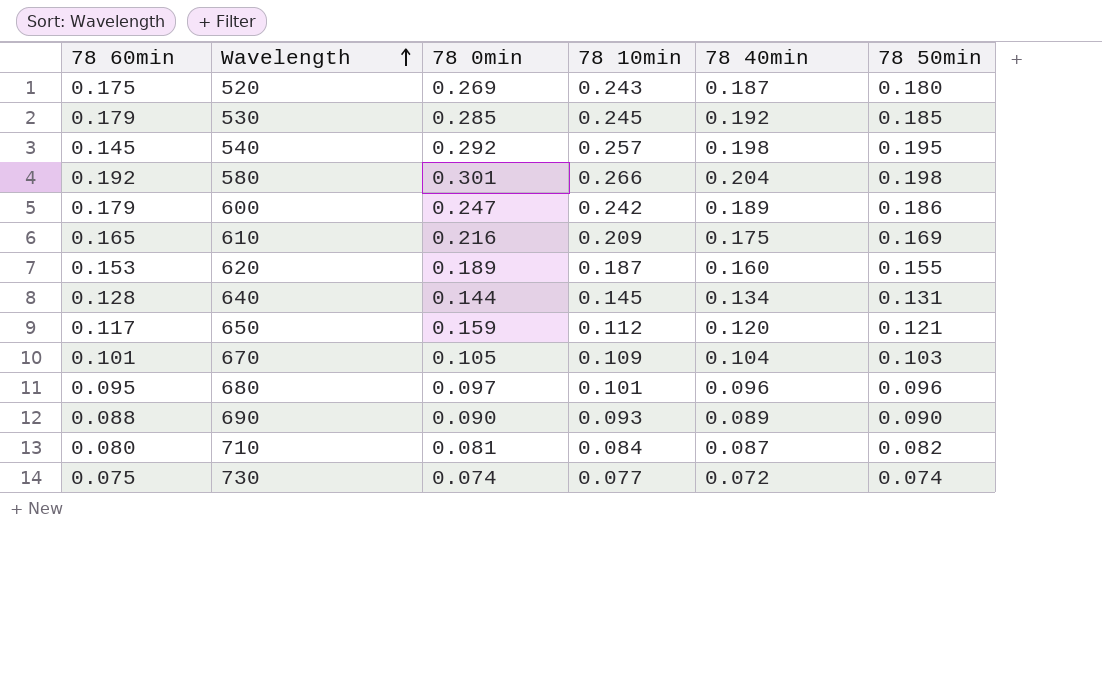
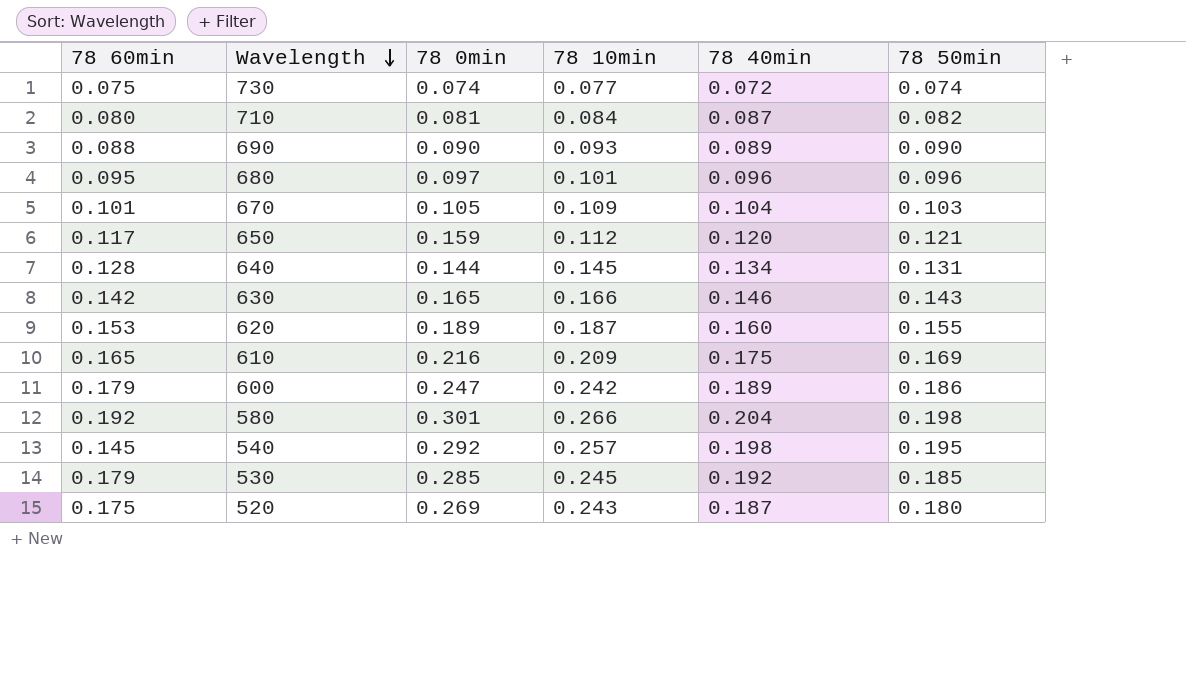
row order: Wavelength ascending -> Wavelength descending
row 630: none -> 0.142 | 0.165 | 0.166 | 0.146 | 0.143

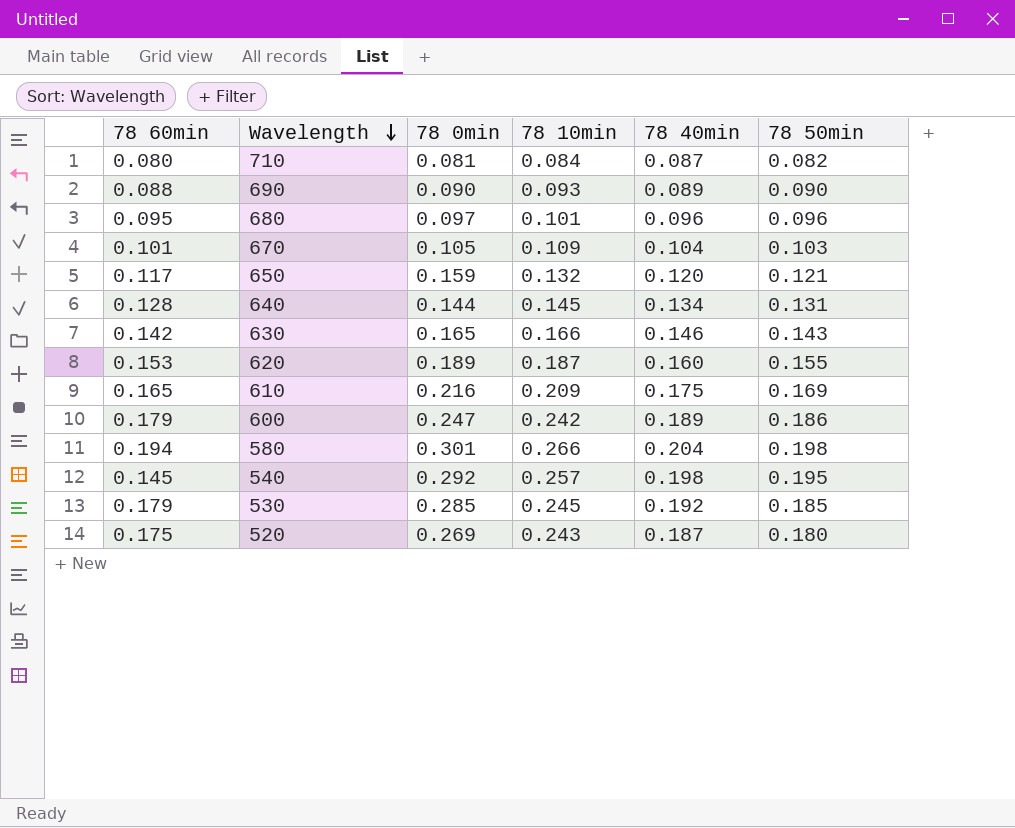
row 730: 0.075 | 0.074 | 0.077 | 0.072 | 0.074 -> none
650 | 78 10min: 0.112 -> 0.132
580 | 78 60min: 0.192 -> 0.194

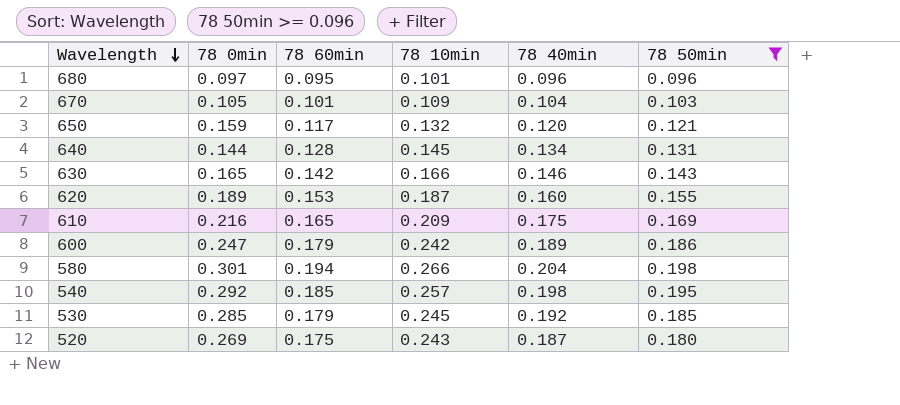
filter: none -> 78 50min >= 0.096
column 78 60min | position: 1 -> 3
540 | 78 60min: 0.145 -> 0.185

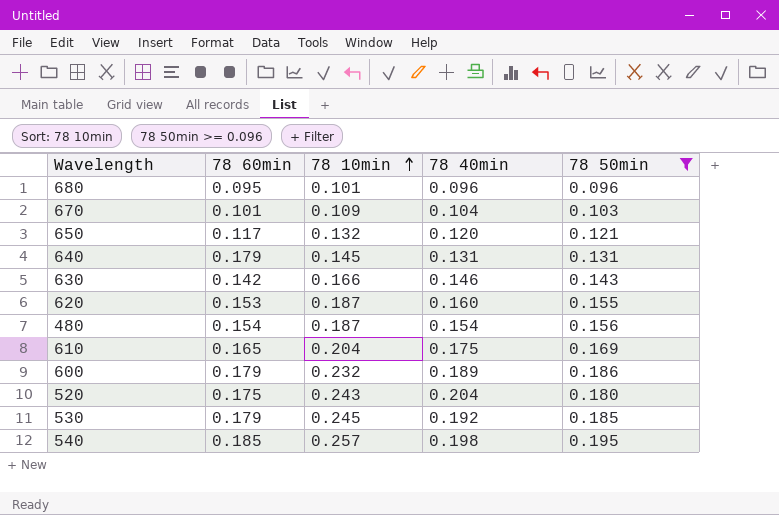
row order: Wavelength descending -> 78 10min ascending
column 78 0min | position: 2 -> none
row 580: 0.301 | 0.194 | 0.266 | 0.204 | 0.198 -> none
640 | 78 60min: 0.128 -> 0.179
640 | 78 40min: 0.134 -> 0.131
row 480: none -> 0.154 | 0.187 | 0.154 | 0.156
610 | 78 10min: 0.209 -> 0.204
600 | 78 10min: 0.242 -> 0.232
520 | 78 40min: 0.187 -> 0.204

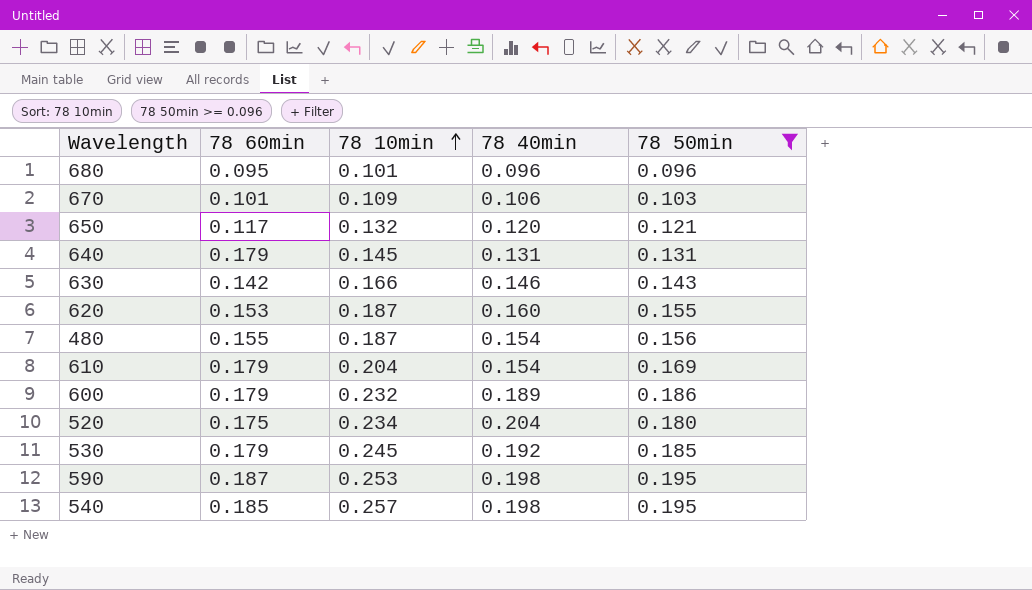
670 | 78 40min: 0.104 -> 0.106
480 | 78 60min: 0.154 -> 0.155
610 | 78 60min: 0.165 -> 0.179
610 | 78 40min: 0.175 -> 0.154
520 | 78 10min: 0.243 -> 0.234
row 590: none -> 0.187 | 0.253 | 0.198 | 0.195

